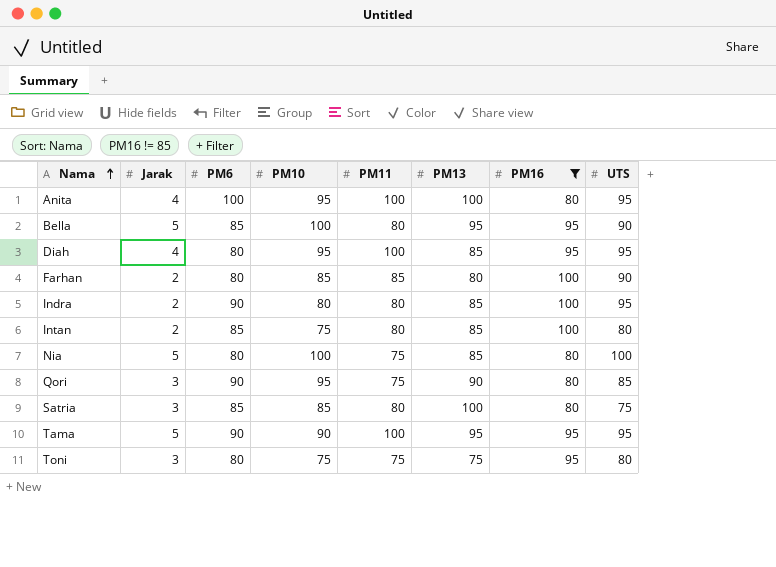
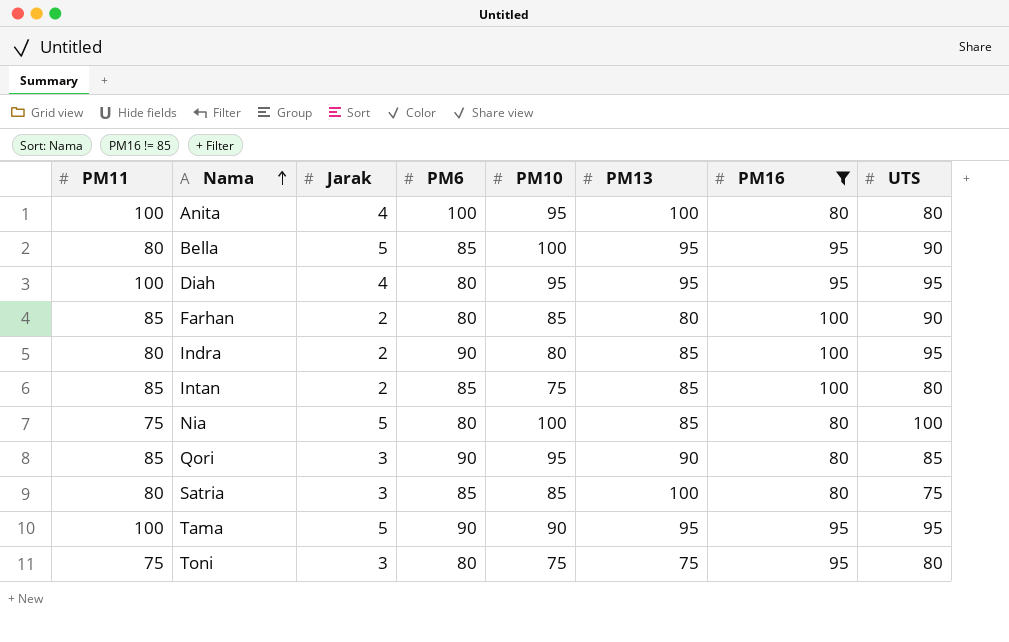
column PM11 | position: 5 -> 1
Anita | UTS: 95 -> 80
Diah | PM13: 85 -> 95
Intan | PM11: 80 -> 85
Qori | PM11: 75 -> 85

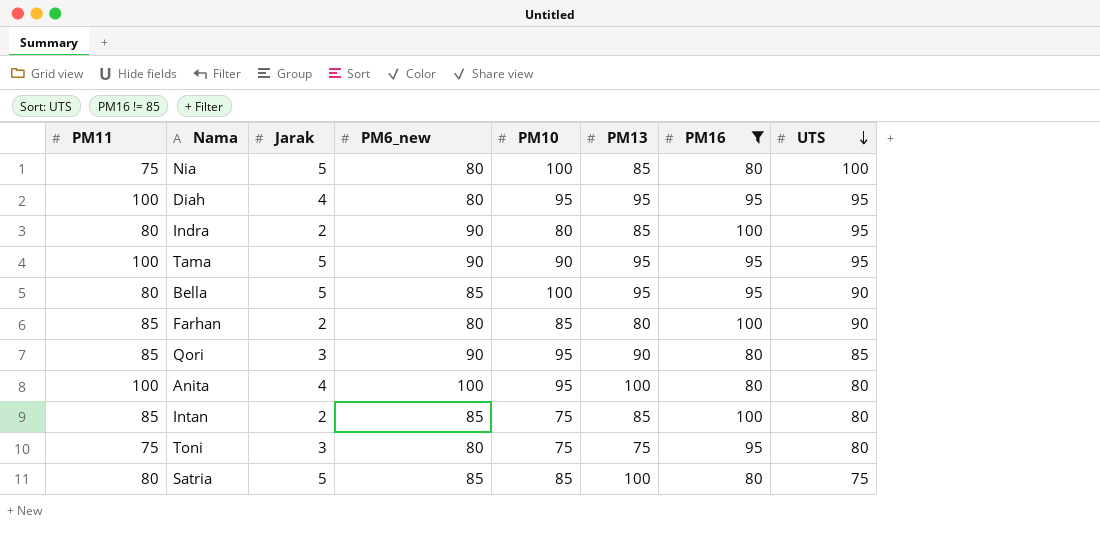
row order: Nama ascending -> UTS descending
column name: PM6 -> PM6_new
Satria | Jarak: 3 -> 5

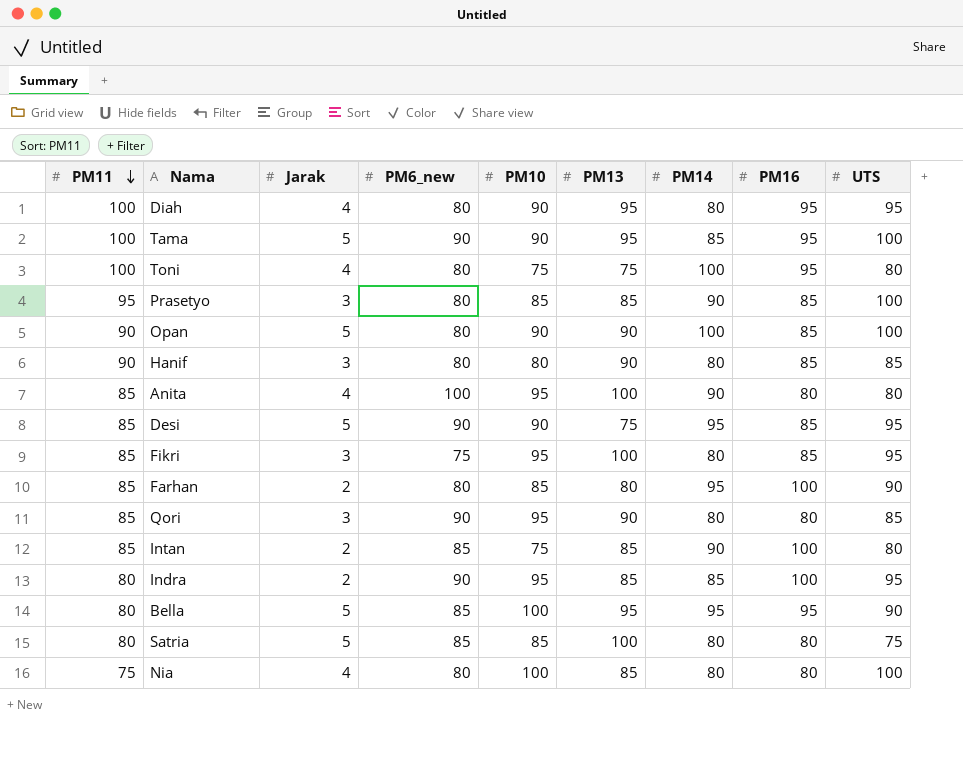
filter: PM16 != 85 -> none
row order: UTS descending -> PM11 descending
column PM14 | position: none -> 7
Diah | PM10: 95 -> 90
Tama | UTS: 95 -> 100
Toni | PM11: 75 -> 100
Toni | Jarak: 3 -> 4
Anita | PM11: 100 -> 85
Indra | PM10: 80 -> 95
Nia | Jarak: 5 -> 4

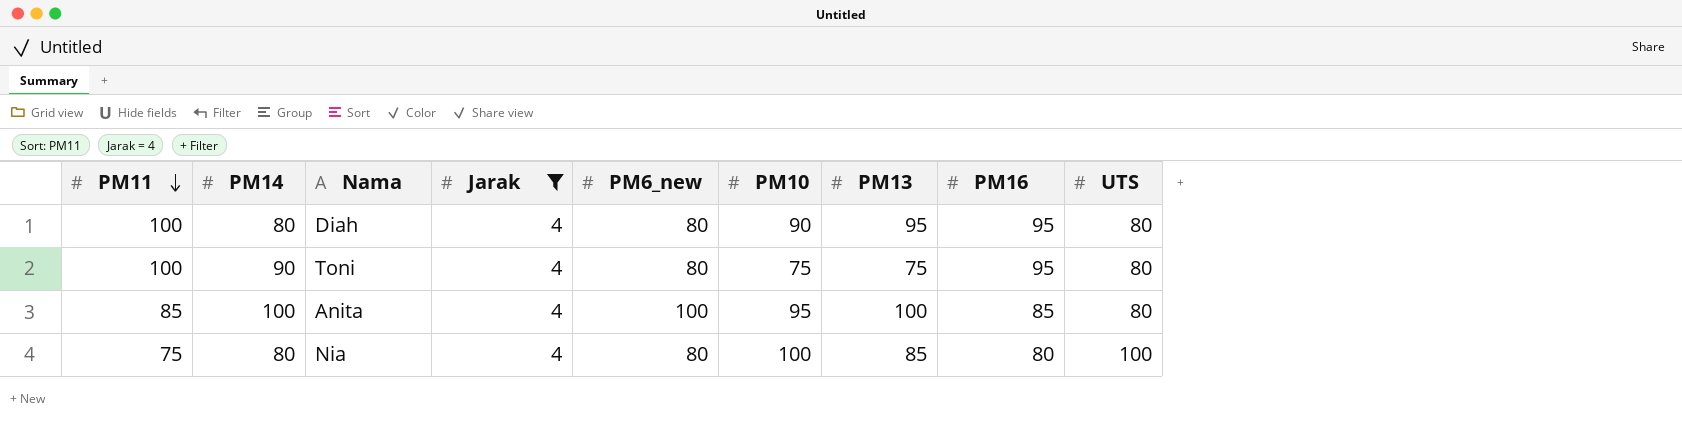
filter: none -> Jarak = 4
column PM14 | position: 7 -> 2
Diah | UTS: 95 -> 80
Toni | PM14: 100 -> 90
Anita | PM14: 90 -> 100
Anita | PM16: 80 -> 85

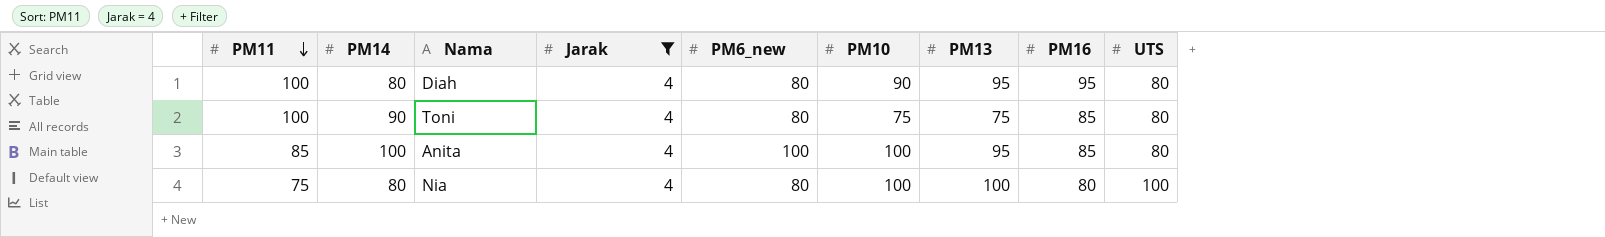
Toni | PM16: 95 -> 85
Anita | PM10: 95 -> 100
Anita | PM13: 100 -> 95
Nia | PM13: 85 -> 100

